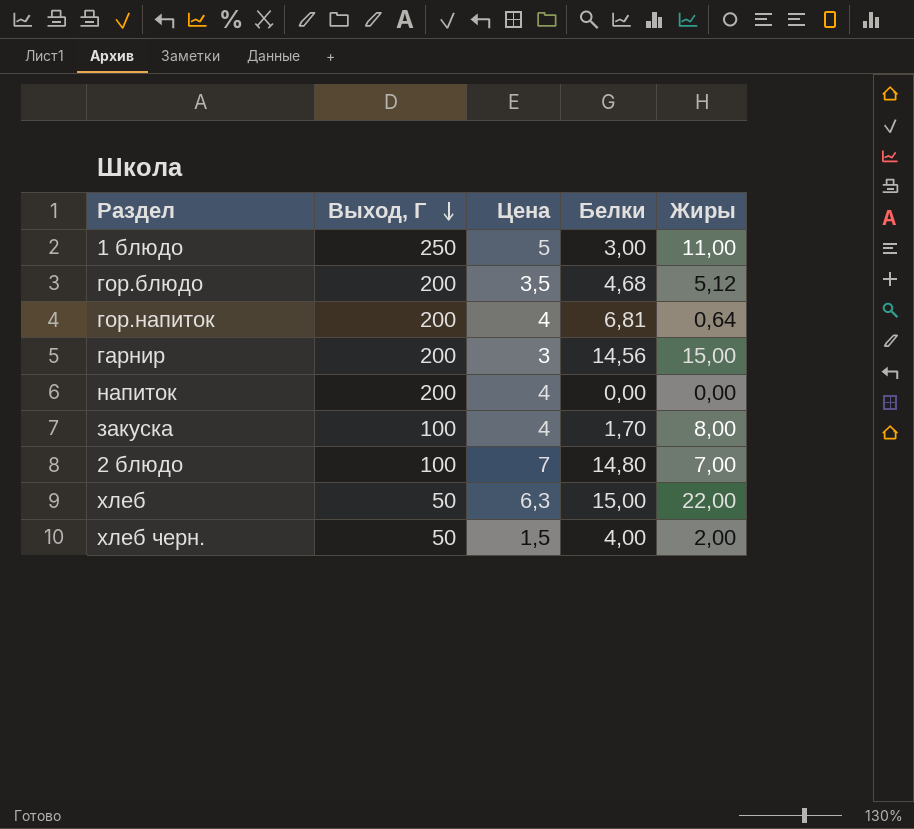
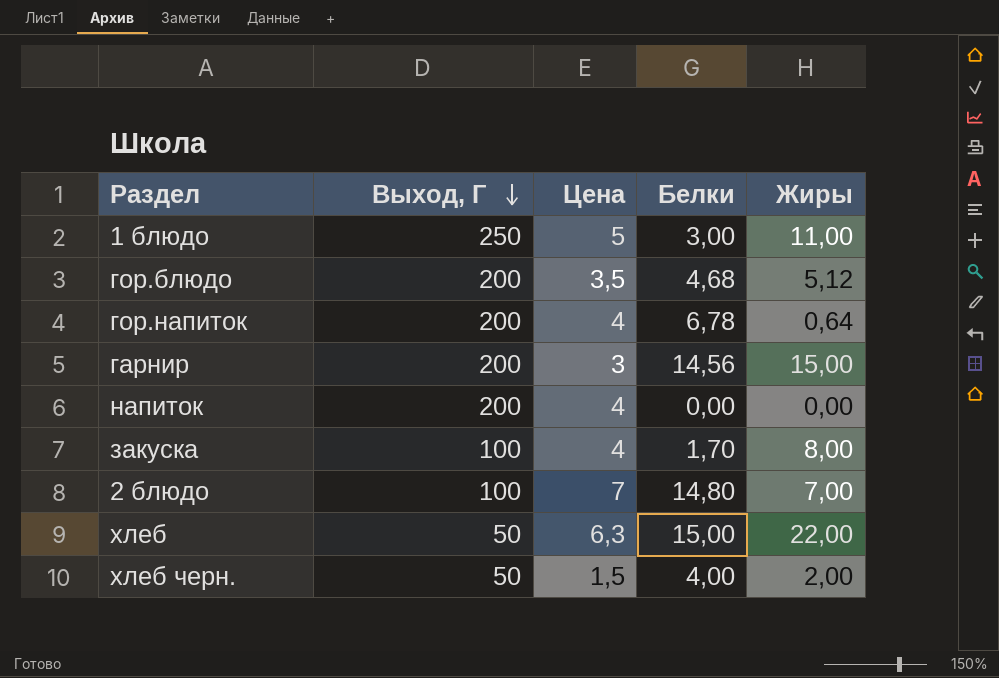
гор.напиток | Белки: 6,81 -> 6,78

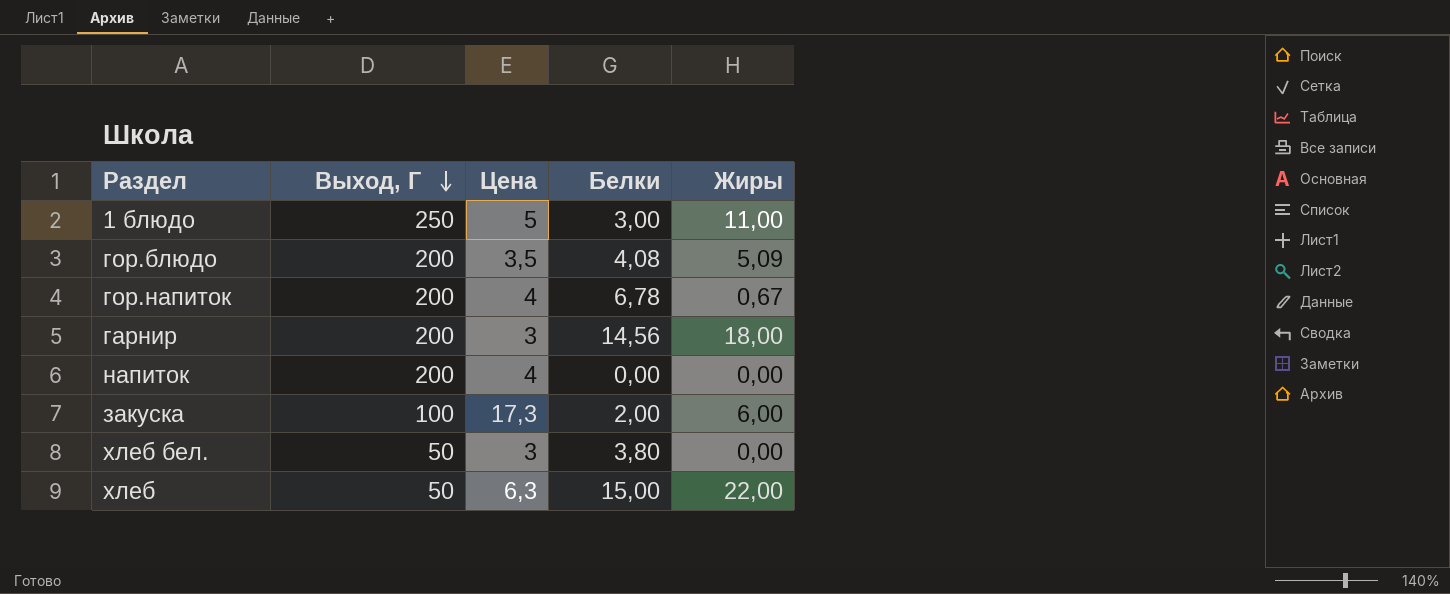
row 2 блюдо: 100 | 7 | 14,80 | 7,00 -> none
row хлеб черн.: 50 | 1,5 | 4,00 | 2,00 -> none
гор.блюдо | Белки: 4,68 -> 4,08
гор.блюдо | Жиры: 5,12 -> 5,09
гор.напиток | Жиры: 0,64 -> 0,67
гарнир | Жиры: 15,00 -> 18,00
закуска | Цена: 4 -> 17,3
закуска | Белки: 1,70 -> 2,00
закуска | Жиры: 8,00 -> 6,00
row хлеб бел.: none -> 50 | 3 | 3,80 | 0,00

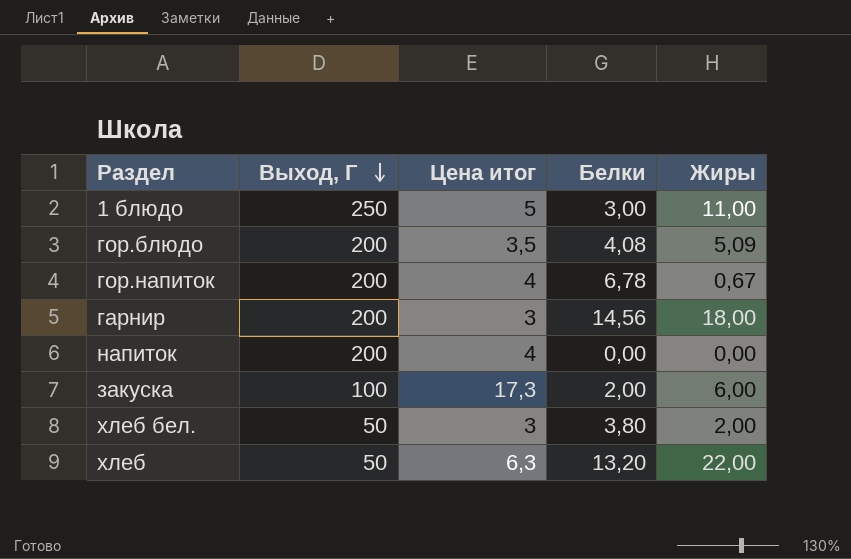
column name: Цена -> Цена итог
хлеб бел. | Жиры: 0,00 -> 2,00
хлеб | Белки: 15,00 -> 13,20

